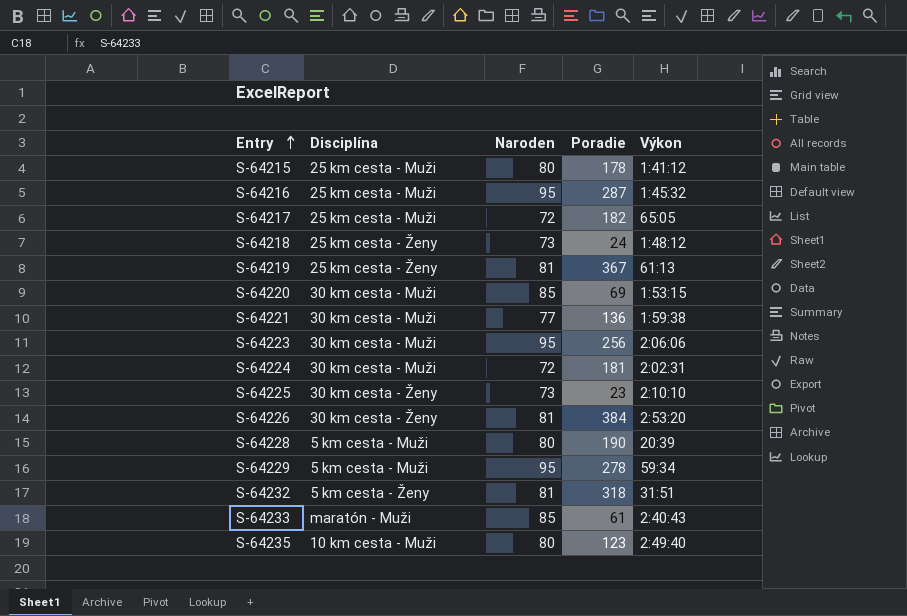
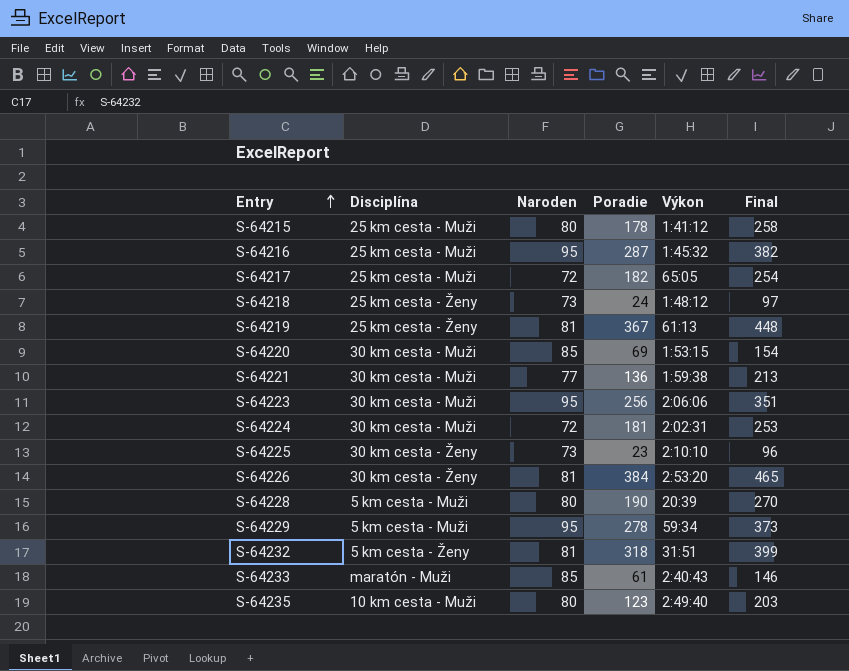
column Final | formula: none -> [Naroden] + [Poradie]

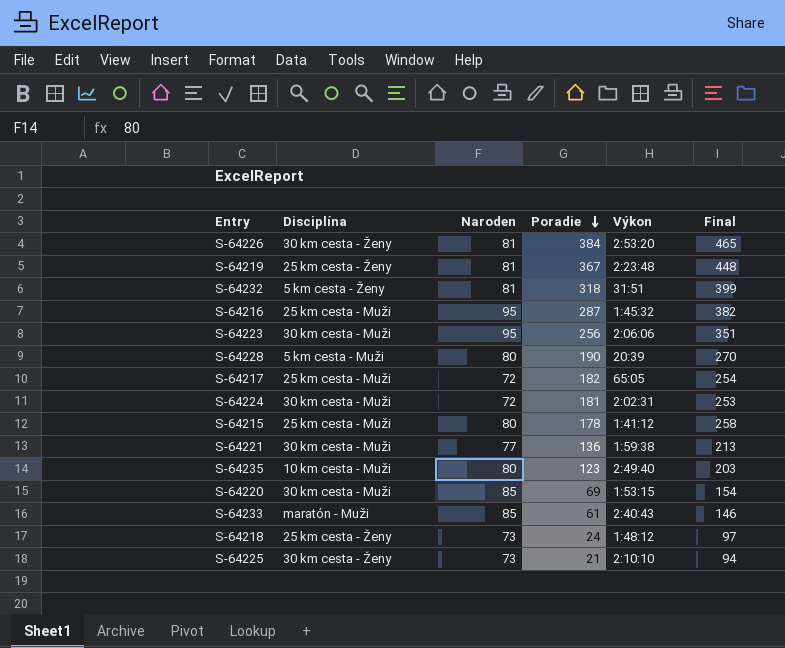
row order: Entry ascending -> Poradie descending
row S-64229: 5 km cesta - Muži | 95 | 278 | 59:34 | 373 -> none
S-64219 | Výkon: 61:13 -> 2:23:48
S-64225 | Poradie: 23 -> 21
S-64225 | Final: 96 -> 94

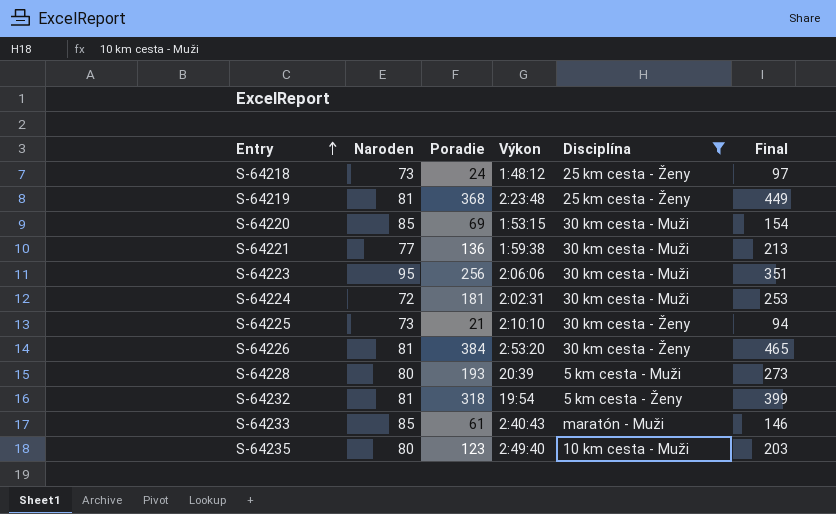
filter: none -> Disciplína != 25 km cesta - Muži
row order: Poradie descending -> Entry ascending
column Disciplína | position: 2 -> 5
S-64219 | Poradie: 367 -> 368
S-64219 | Final: 448 -> 449
S-64228 | Poradie: 190 -> 193
S-64228 | Final: 270 -> 273
S-64232 | Výkon: 31:51 -> 19:54

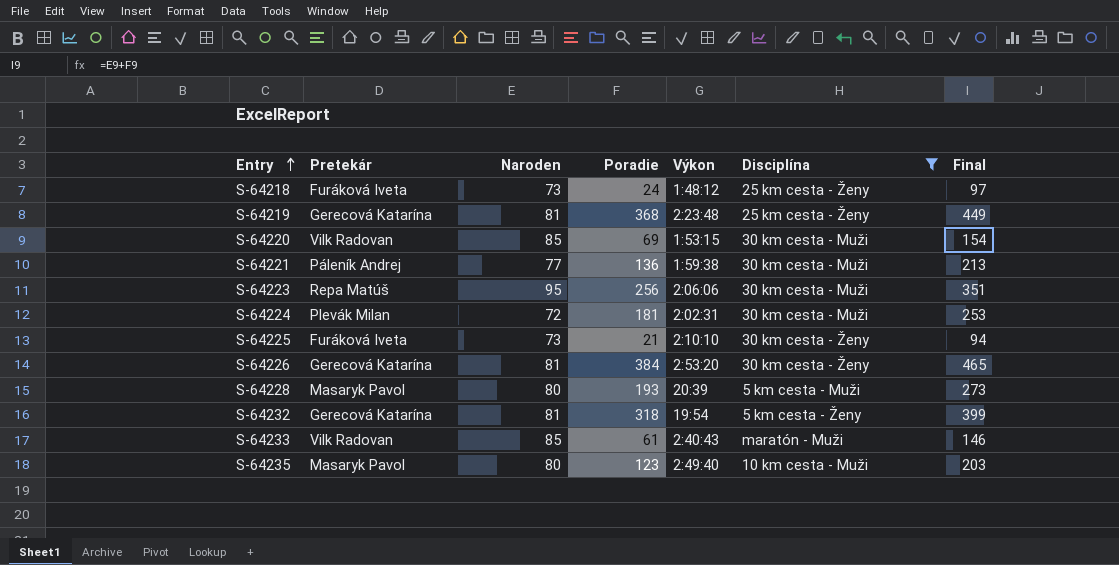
column Pretekár | position: none -> 2

